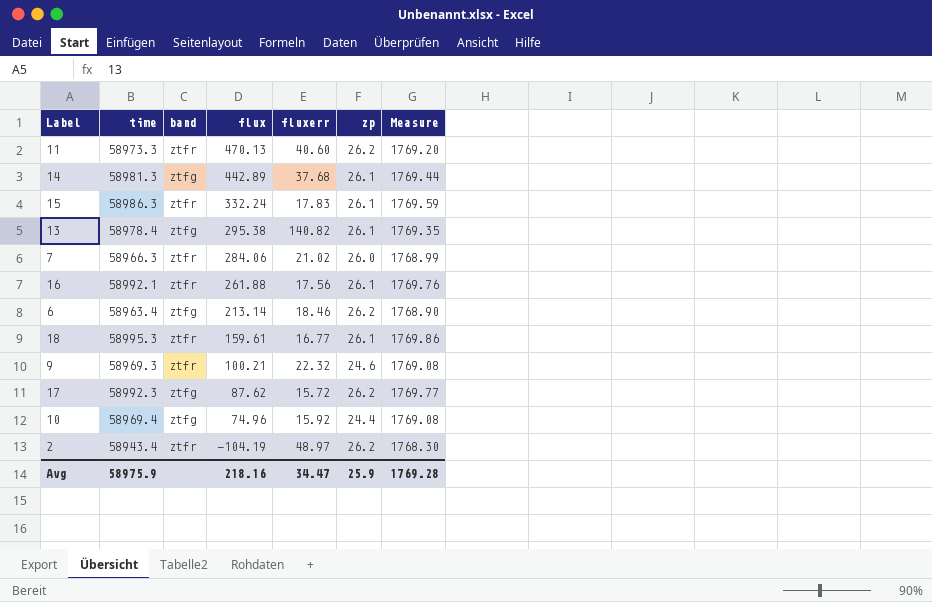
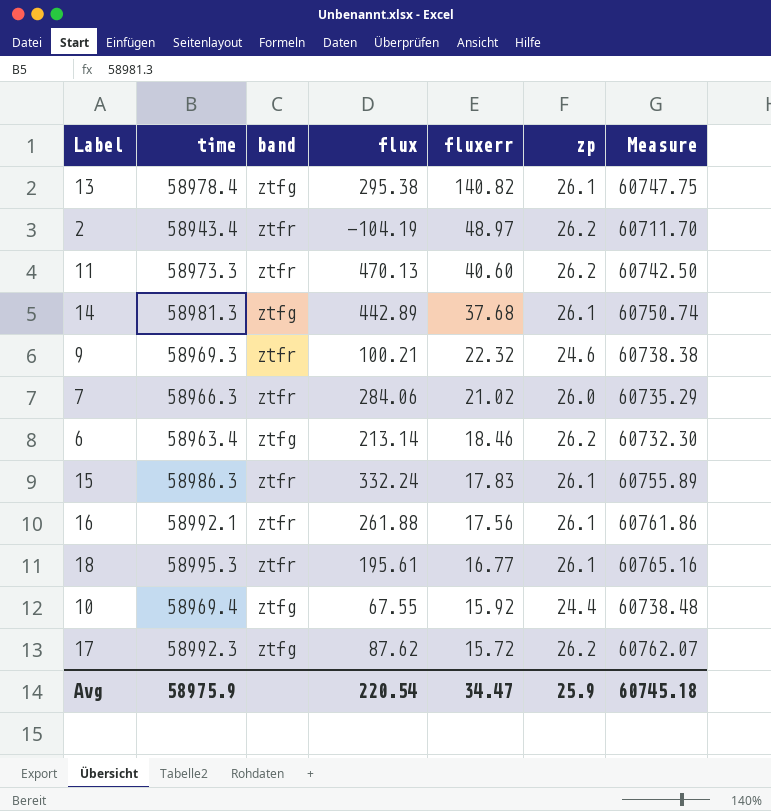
row order: flux descending -> fluxerr descending
column Measure | formula: [time] * 0.03 -> [time] * 1.03
18 | flux: 159.61 -> 195.61
10 | flux: 74.96 -> 67.55
Avg | flux: 218.16 -> 220.54
Avg | Measure: 1769.28 -> 60745.18

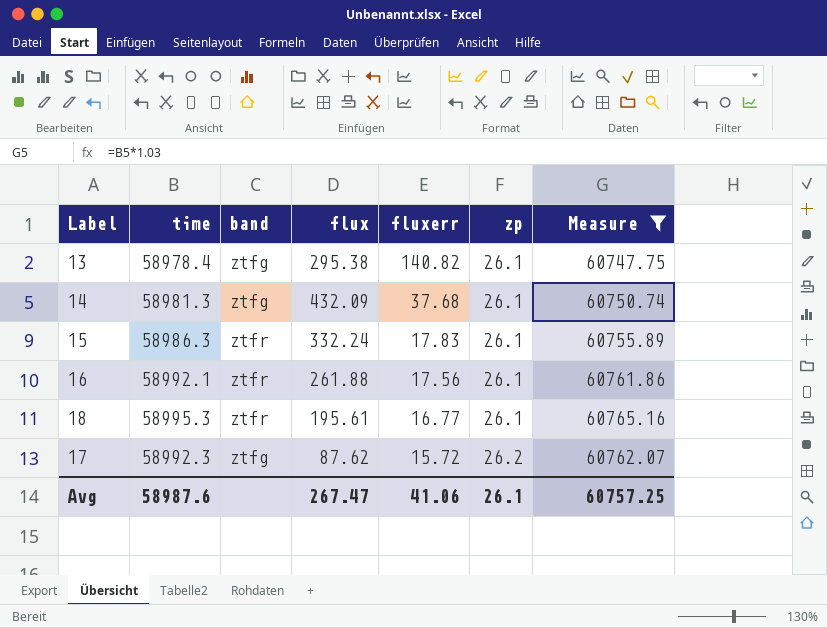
filter: none -> Measure >= 60747.75
14 | flux: 442.89 -> 432.09
Avg | time: 58975.9 -> 58987.6
Avg | flux: 220.54 -> 267.47
Avg | fluxerr: 34.47 -> 41.06
Avg | zp: 25.9 -> 26.1
Avg | Measure: 60745.18 -> 60757.25

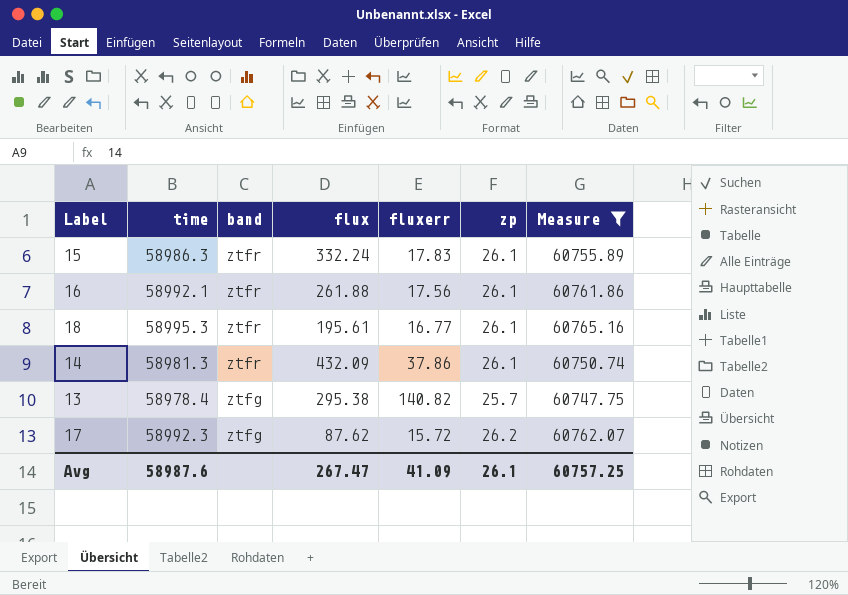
row order: fluxerr descending -> band descending
14 | band: ztfg -> ztfr
14 | fluxerr: 37.68 -> 37.86
13 | zp: 26.1 -> 25.7
Avg | fluxerr: 41.06 -> 41.09

